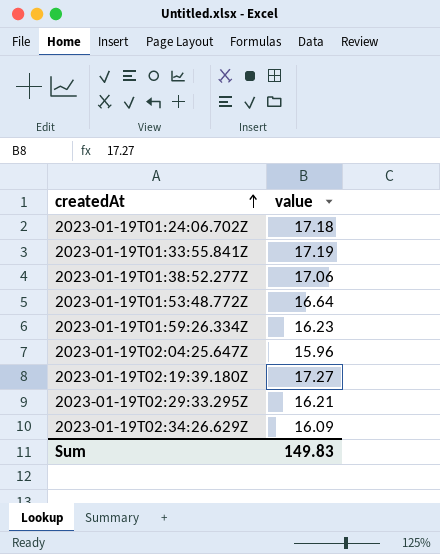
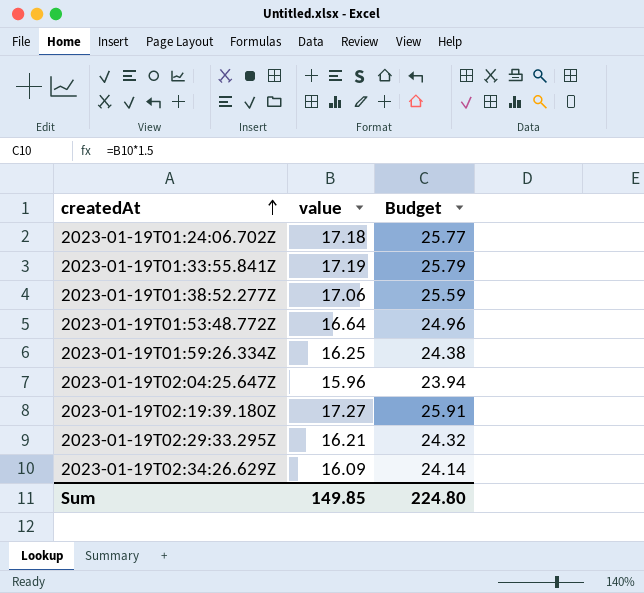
column Budget | formula: none -> [value] * 1.5
2023-01-19T01:59:26.334Z | value: 16.23 -> 16.25
Sum | value: 149.83 -> 149.85

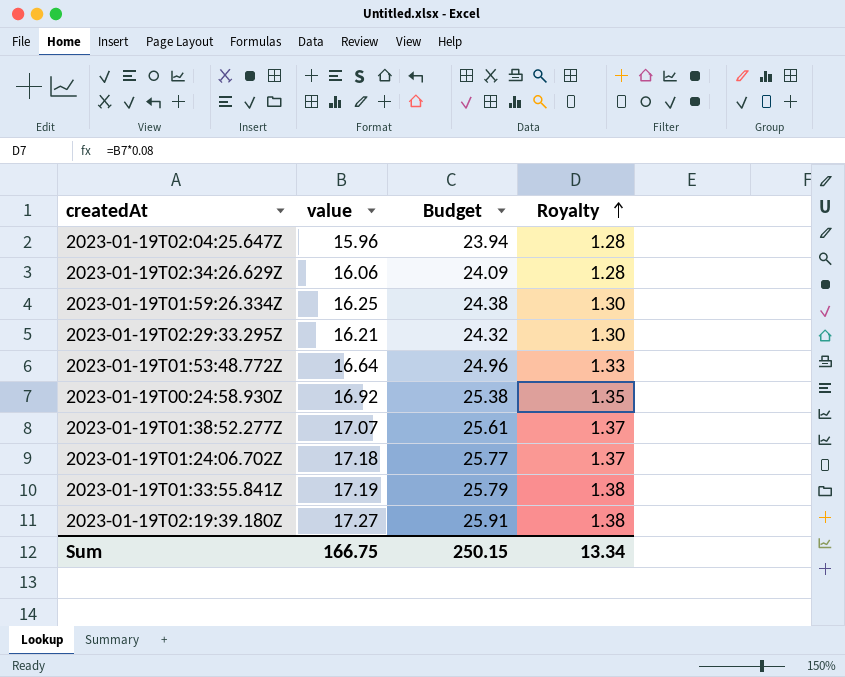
row order: createdAt ascending -> Royalty ascending
column Royalty | formula: none -> [value] * 0.08
2023-01-19T02:34:26.629Z | value: 16.09 -> 16.06
2023-01-19T02:34:26.629Z | Budget: 24.14 -> 24.09
row 2023-01-19T00:24:58.930Z: none -> 16.92 | 25.38 | 1.35
2023-01-19T01:38:52.277Z | value: 17.06 -> 17.07
2023-01-19T01:38:52.277Z | Budget: 25.59 -> 25.61
Sum | value: 149.85 -> 166.75
Sum | Budget: 224.80 -> 250.15

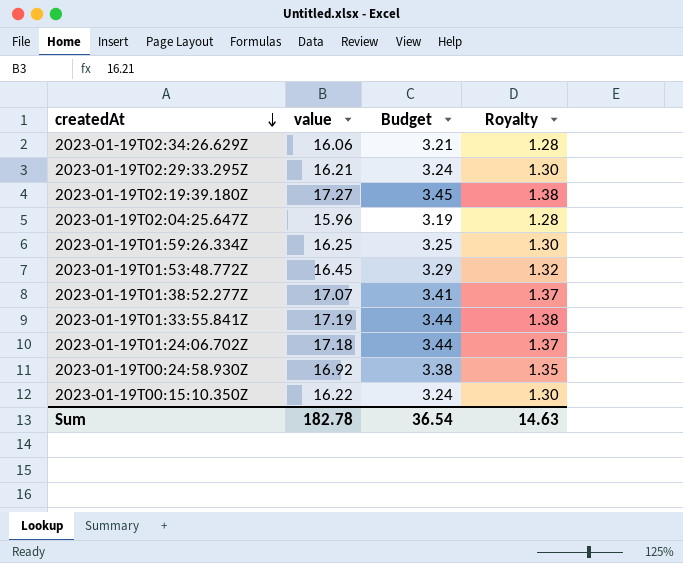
row order: Royalty ascending -> createdAt descending
column Budget | formula: [value] * 1.5 -> [value] * 0.2
2023-01-19T01:53:48.772Z | value: 16.64 -> 16.45
2023-01-19T01:53:48.772Z | Royalty: 1.33 -> 1.32
row 2023-01-19T00:15:10.350Z: none -> 16.22 | 3.24 | 1.30
Sum | value: 166.75 -> 182.78
Sum | Budget: 250.15 -> 36.54
Sum | Royalty: 13.34 -> 14.63

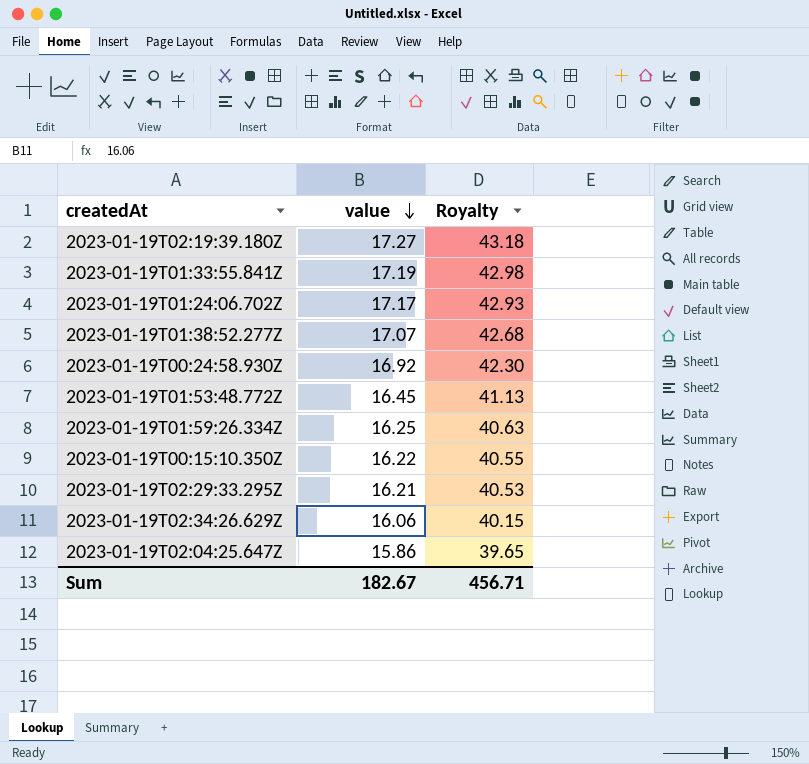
row order: createdAt descending -> value descending
column Budget | formula: [value] * 0.2 -> none
column Royalty | formula: [value] * 0.08 -> [value] * 2.5
2023-01-19T01:24:06.702Z | value: 17.18 -> 17.17
2023-01-19T02:04:25.647Z | value: 15.96 -> 15.86
Sum | value: 182.78 -> 182.67
Sum | Royalty: 14.63 -> 456.71

